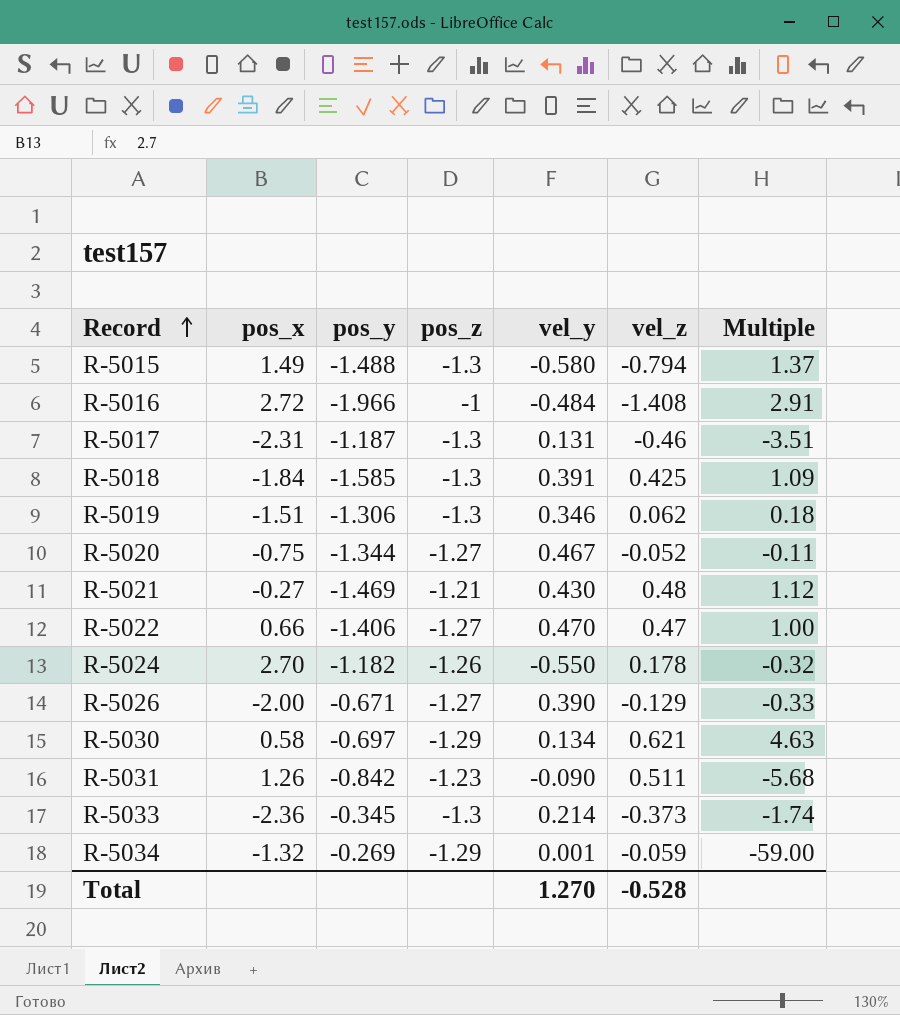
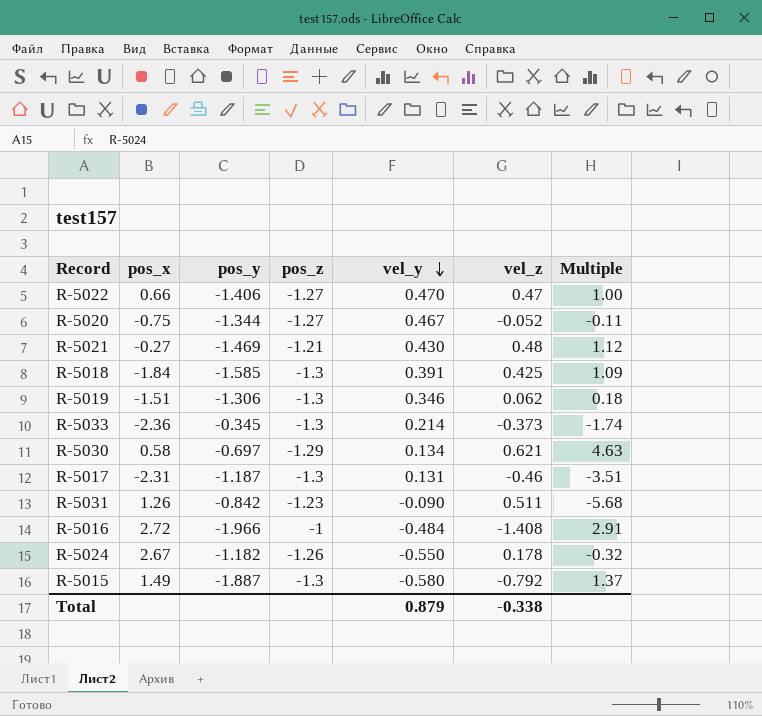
row order: Record ascending -> vel_y descending
row R-5026: -2.00 | -0.671 | -1.27 | 0.390 | -0.129 | -0.33 -> none
row R-5034: -1.32 | -0.269 | -1.29 | 0.001 | -0.059 | -59.00 -> none
R-5024 | pos_x: 2.70 -> 2.67
R-5015 | pos_y: -1.488 -> -1.887
R-5015 | vel_z: -0.794 -> -0.792
Total | vel_y: 1.270 -> 0.879
Total | vel_z: -0.528 -> -0.338

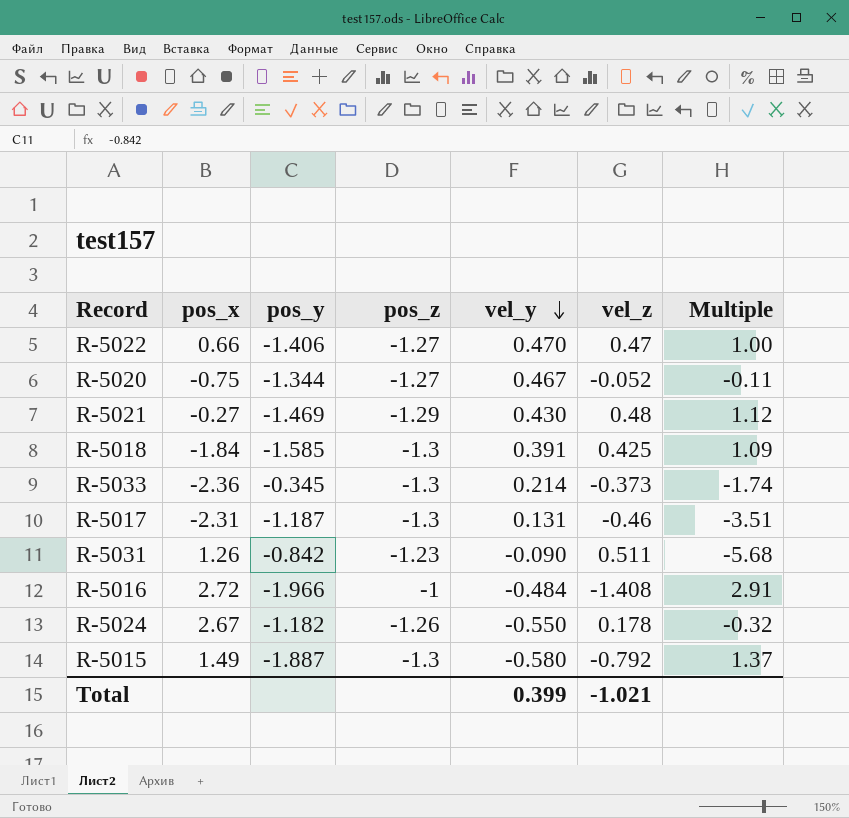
row R-5019: -1.51 | -1.306 | -1.3 | 0.346 | 0.062 | 0.18 -> none
row R-5030: 0.58 | -0.697 | -1.29 | 0.134 | 0.621 | 4.63 -> none
R-5021 | pos_z: -1.21 -> -1.29
Total | vel_y: 0.879 -> 0.399
Total | vel_z: -0.338 -> -1.021

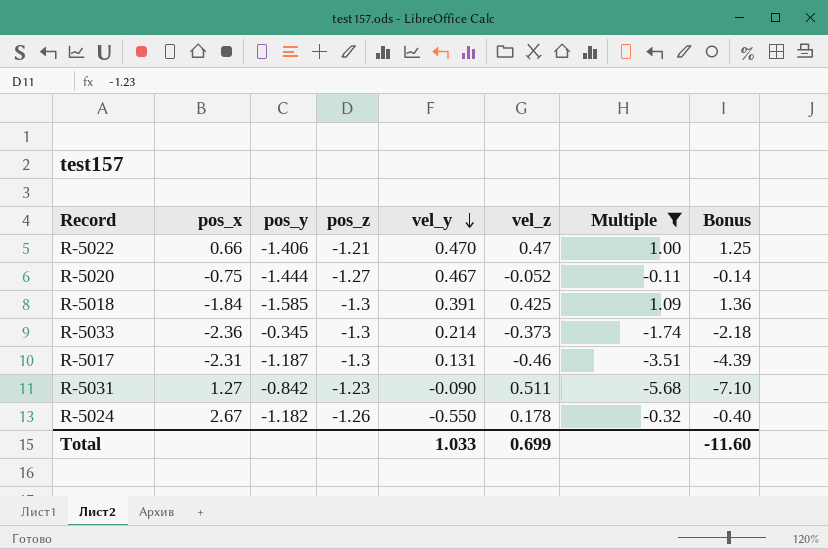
filter: none -> Multiple <= 1.09
column Bonus | formula: none -> [Multiple] * 1.25
R-5022 | pos_z: -1.27 -> -1.21
R-5020 | pos_y: -1.344 -> -1.444
R-5031 | pos_x: 1.26 -> 1.27
Total | vel_y: 0.399 -> 1.033
Total | vel_z: -1.021 -> 0.699

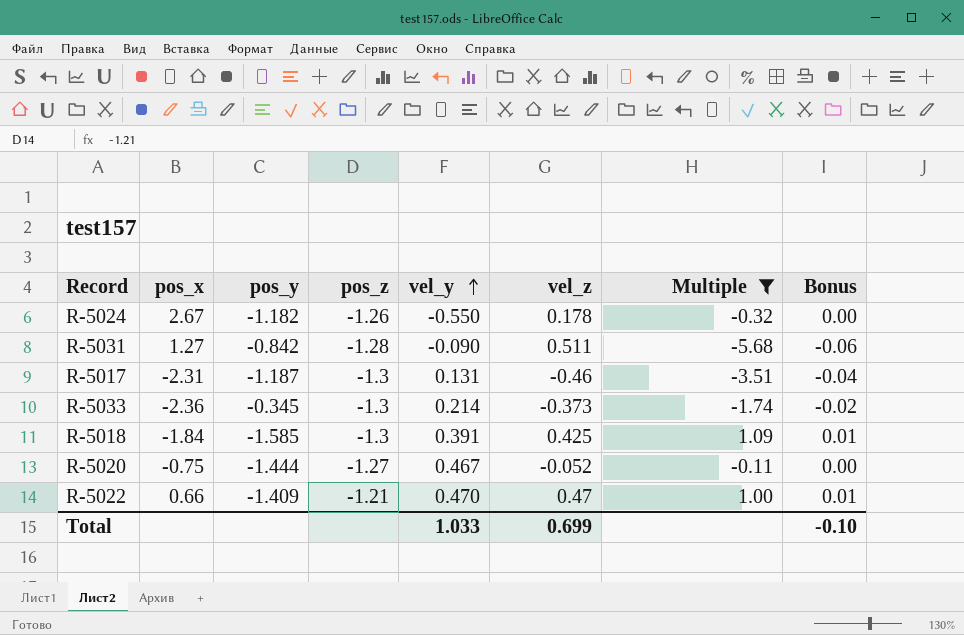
row order: vel_y descending -> vel_y ascending
column Bonus | formula: [Multiple] * 1.25 -> [Multiple] * 0.01
R-5031 | pos_z: -1.23 -> -1.28
R-5022 | pos_y: -1.406 -> -1.409
Total | Bonus: -11.60 -> -0.10

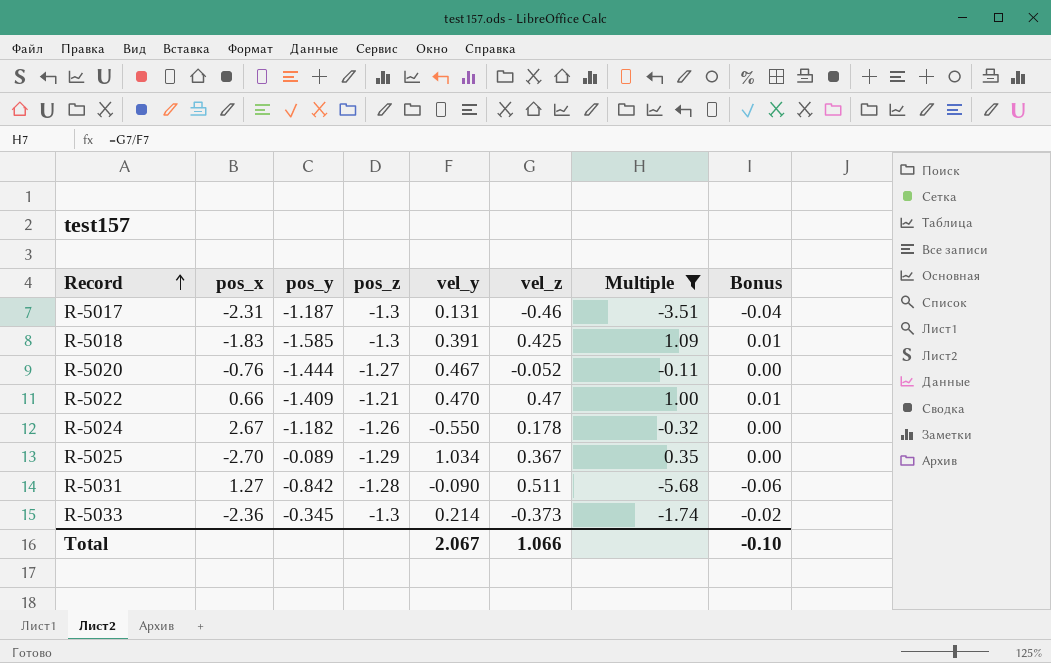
row order: vel_y ascending -> Record ascending
R-5018 | pos_x: -1.84 -> -1.83
R-5020 | pos_x: -0.75 -> -0.76
row R-5025: none -> -2.70 | -0.089 | -1.29 | 1.034 | 0.367 | 0.35 | 0.00
Total | vel_y: 1.033 -> 2.067
Total | vel_z: 0.699 -> 1.066

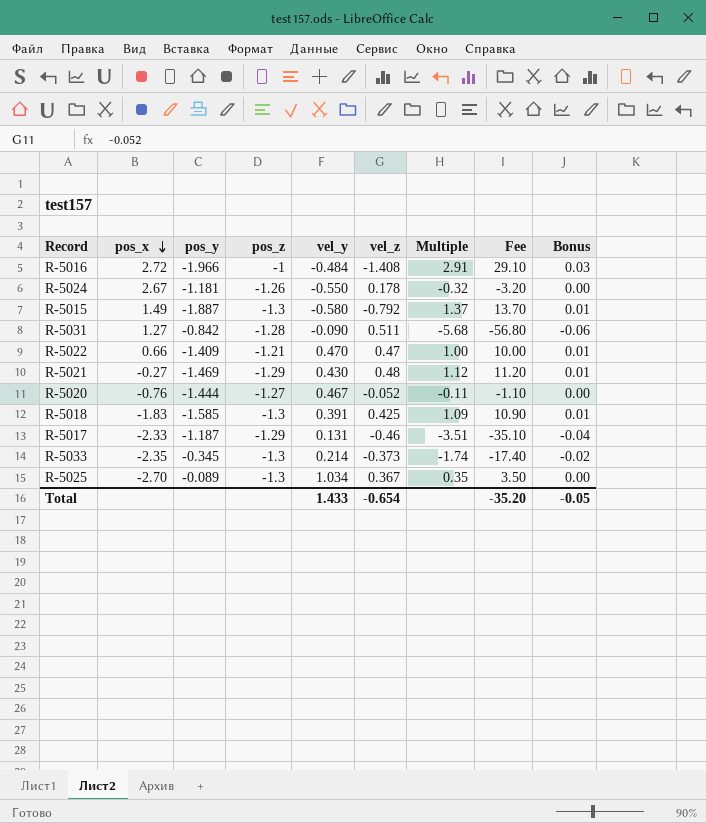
filter: Multiple <= 1.09 -> none
row order: Record ascending -> pos_x descending
column Fee | formula: none -> [Multiple] * 10
R-5024 | pos_y: -1.182 -> -1.181
R-5017 | pos_x: -2.31 -> -2.33
R-5017 | pos_z: -1.3 -> -1.29
R-5033 | pos_x: -2.36 -> -2.35
R-5025 | pos_z: -1.29 -> -1.3
Total | vel_y: 2.067 -> 1.433
Total | vel_z: 1.066 -> -0.654
Total | Bonus: -0.10 -> -0.05

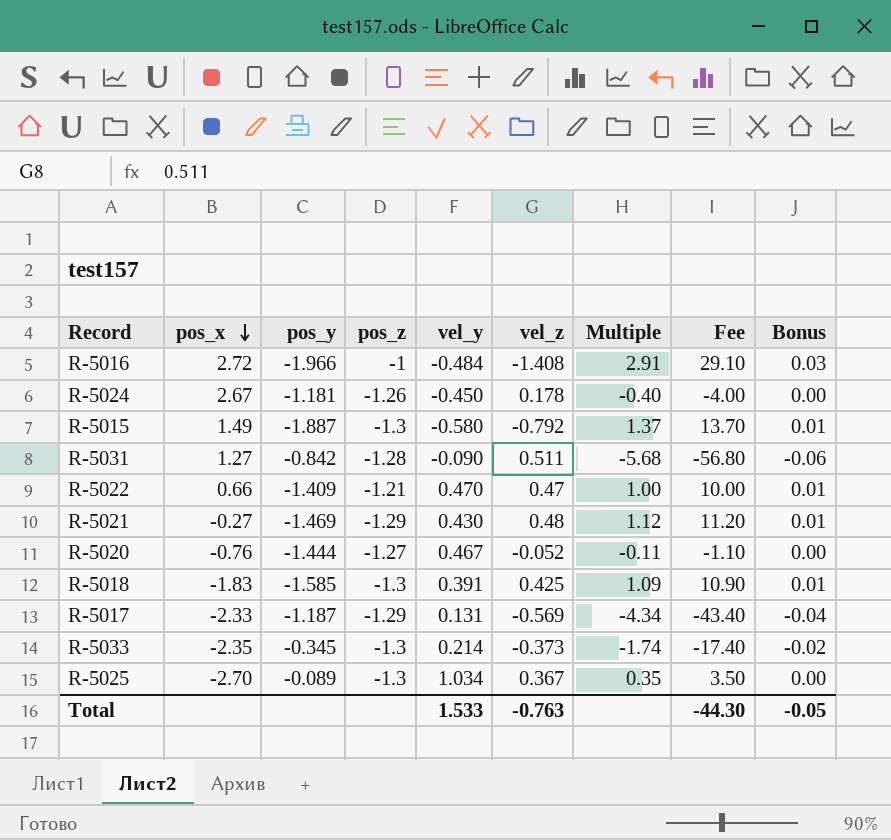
R-5024 | vel_y: -0.550 -> -0.450
R-5024 | Multiple: -0.32 -> -0.40
R-5024 | Fee: -3.20 -> -4.00
R-5017 | vel_z: -0.46 -> -0.569
R-5017 | Multiple: -3.51 -> -4.34
R-5017 | Fee: -35.10 -> -43.40
Total | vel_y: 1.433 -> 1.533
Total | vel_z: -0.654 -> -0.763
Total | Fee: -35.20 -> -44.30

